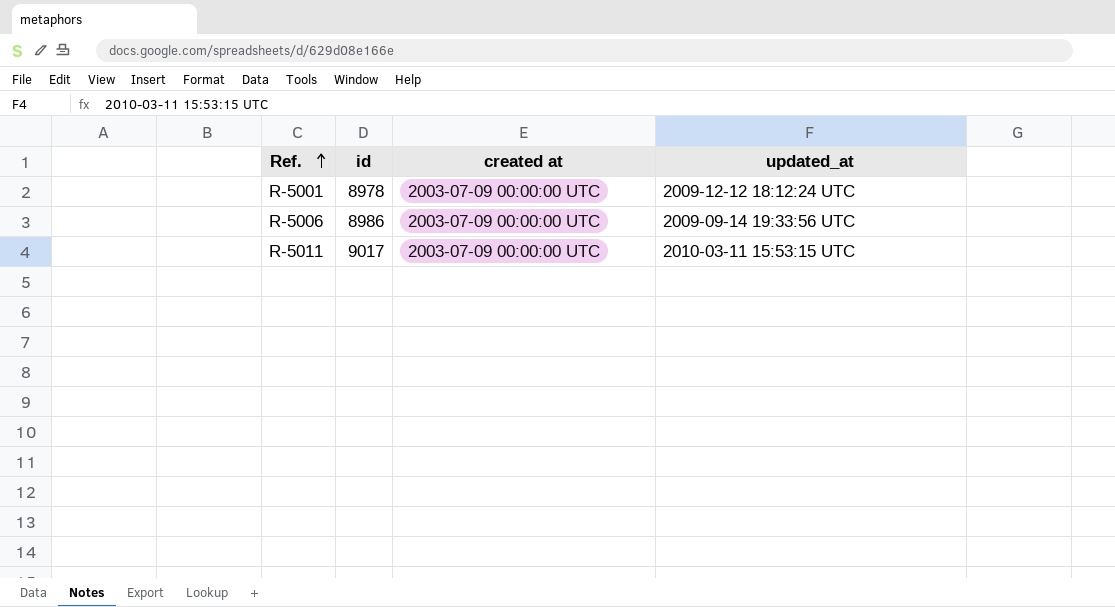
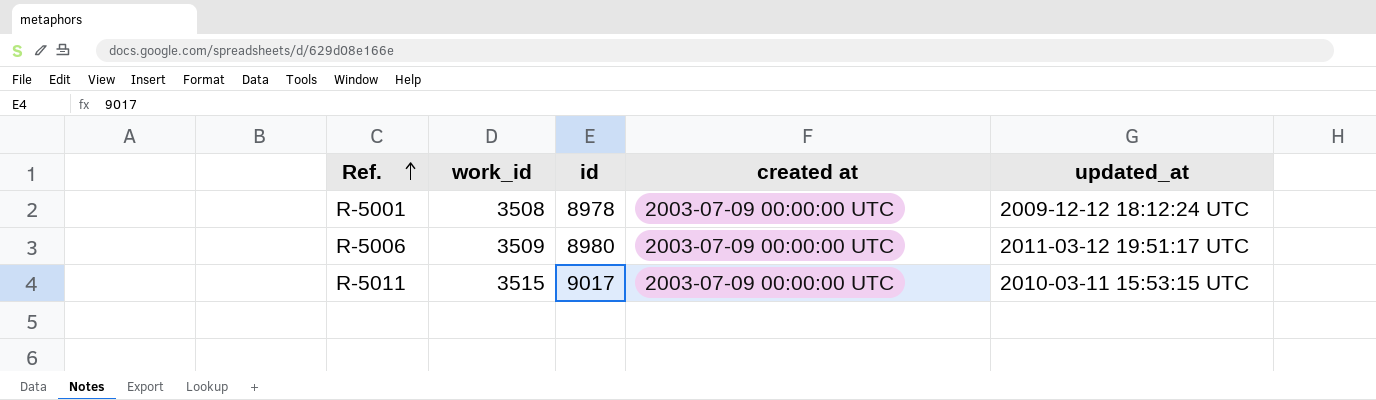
column work_id | position: none -> 2
R-5006 | id: 8986 -> 8980
R-5006 | updated_at: 2009-09-14 19:33:56 UTC -> 2011-03-12 19:51:17 UTC

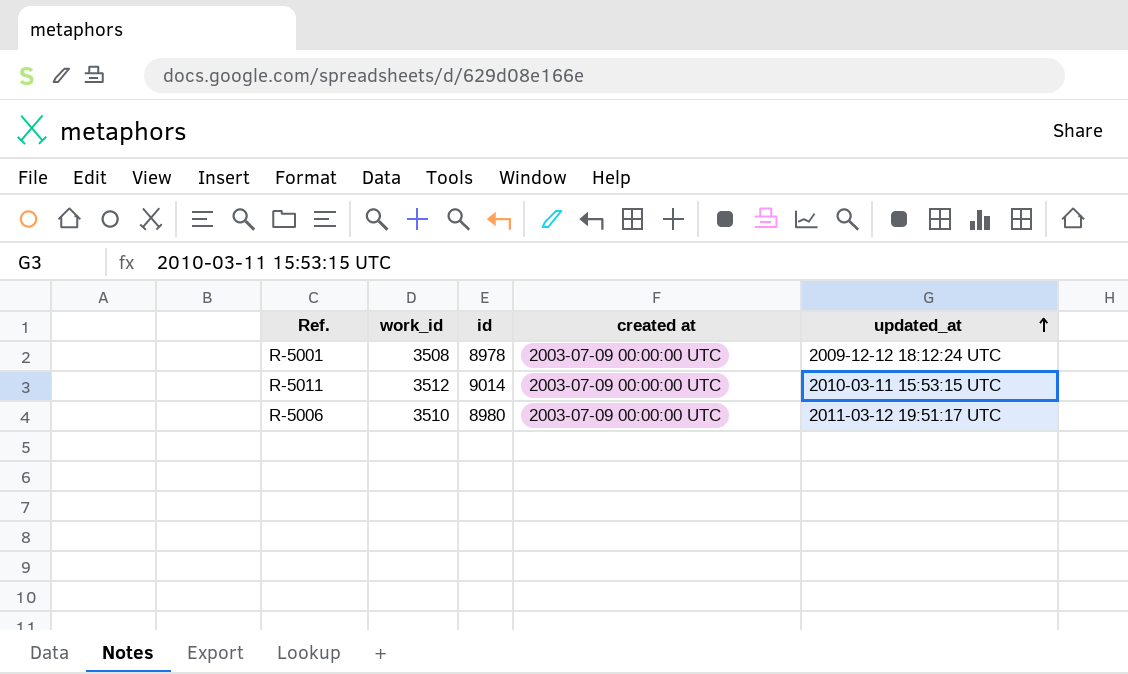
row order: Ref. ascending -> updated_at ascending
R-5011 | work_id: 3515 -> 3512
R-5011 | id: 9017 -> 9014
R-5006 | work_id: 3509 -> 3510

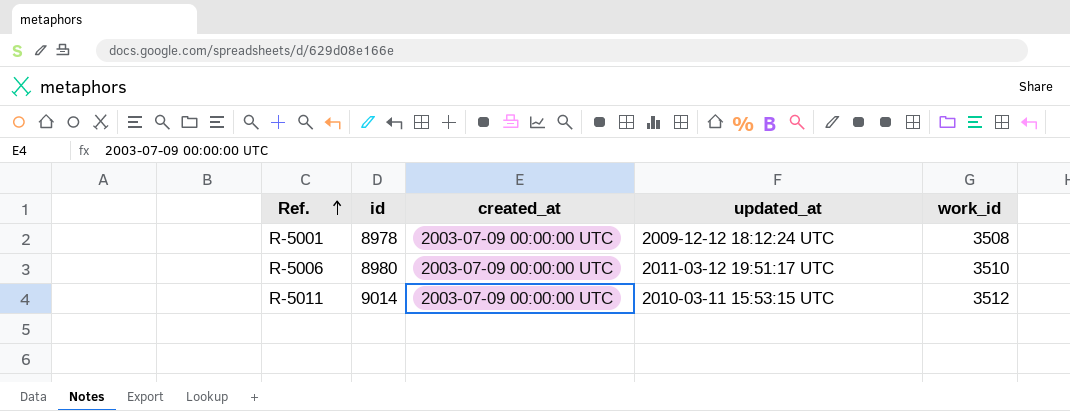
row order: updated_at ascending -> Ref. ascending
column name: created at -> created_at
column work_id | position: 2 -> 5

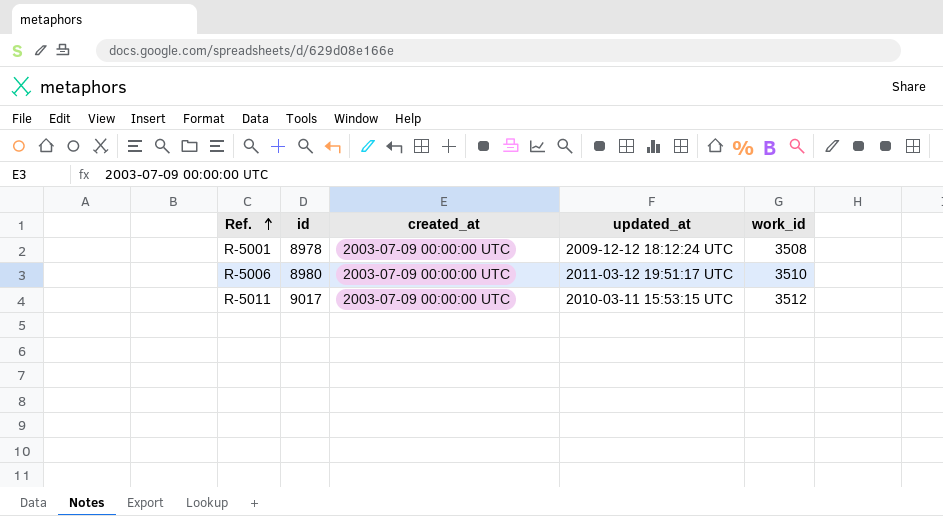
R-5011 | id: 9014 -> 9017

